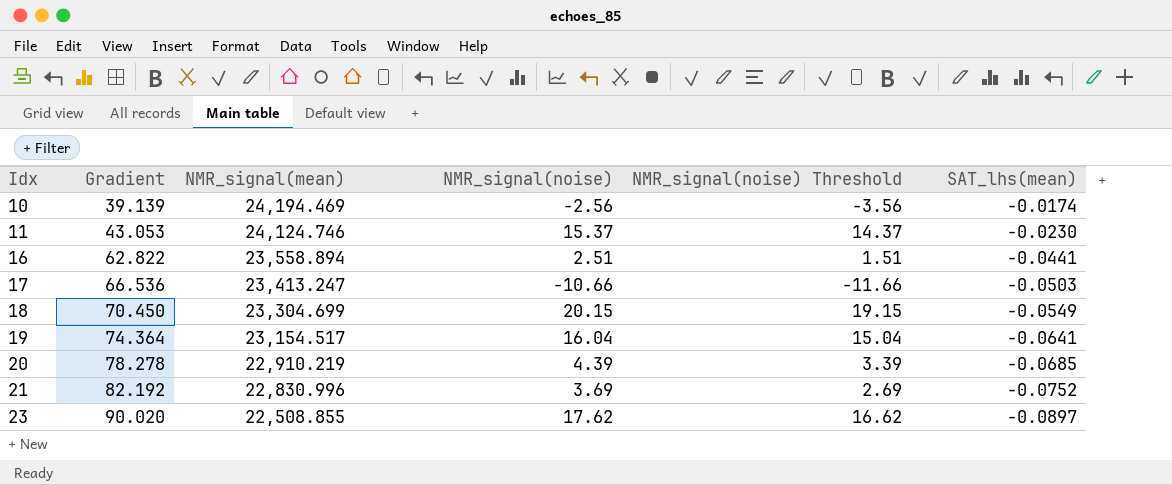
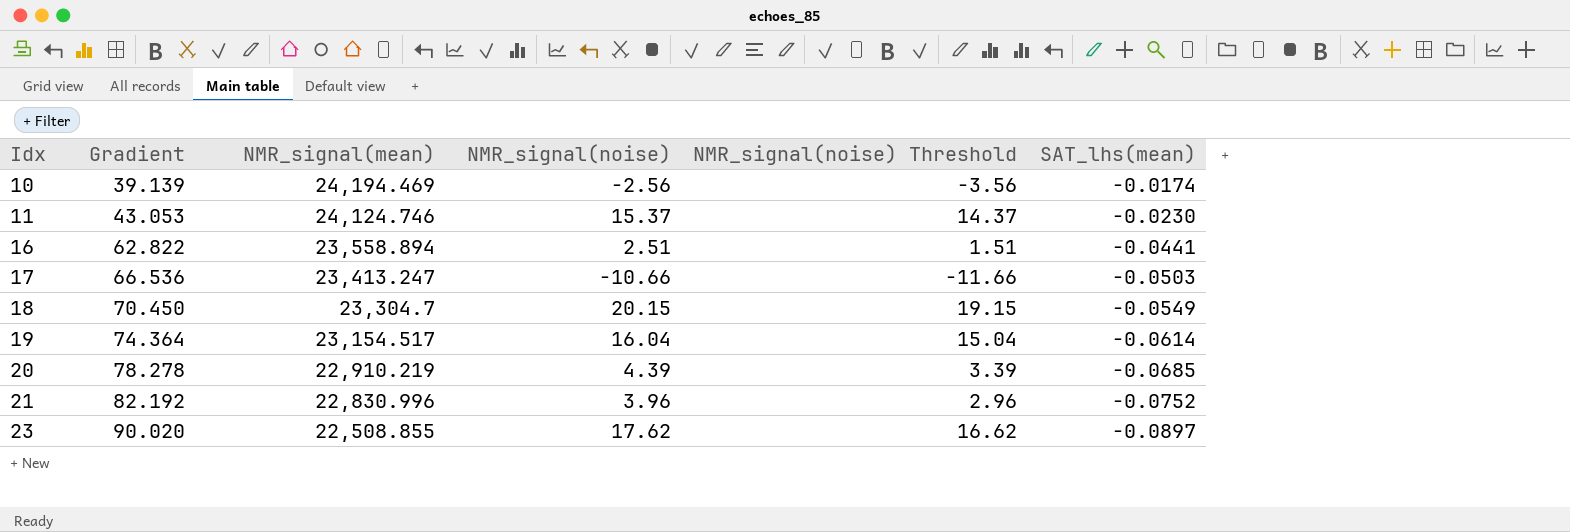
18 | NMR_signal(mean): 23,304.699 -> 23,304.7
19 | SAT_lhs(mean): -0.0641 -> -0.0614
21 | NMR_signal(noise): 3.69 -> 3.96
21 | NMR_signal(noise) Threshold: 2.69 -> 2.96

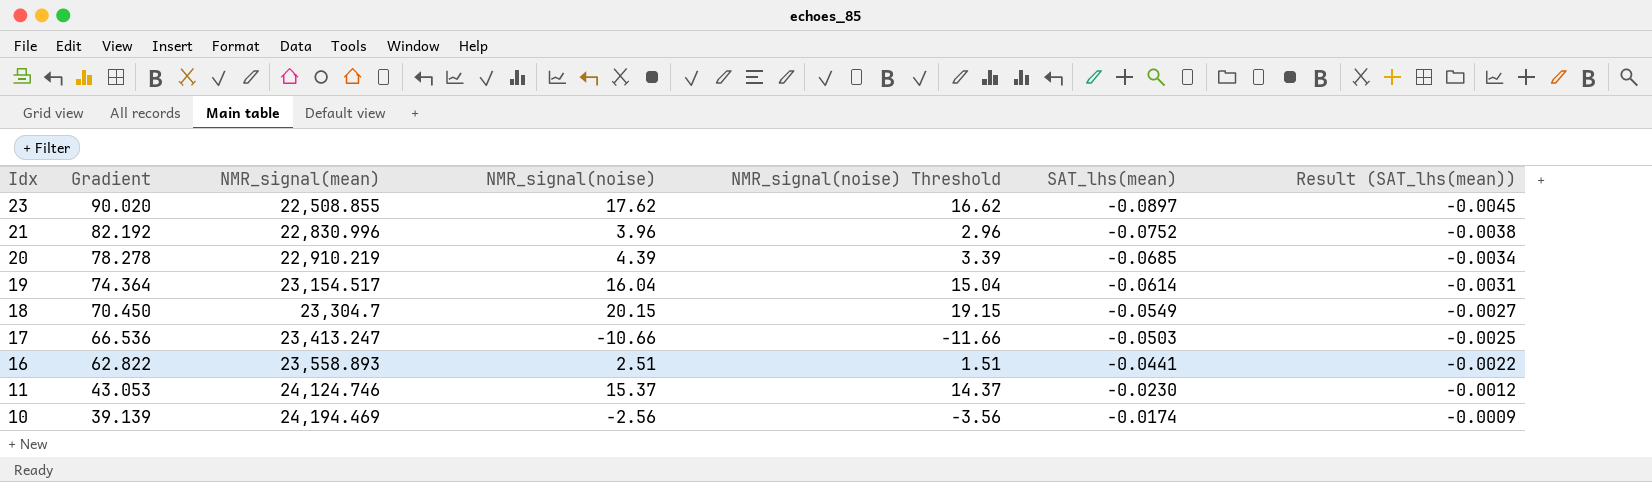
row order: Idx ascending -> Idx descending
column Result (SAT_lhs(mean)) | formula: none -> [SAT_lhs(mean)] * 0.05
16 | NMR_signal(mean): 23,558.894 -> 23,558.893

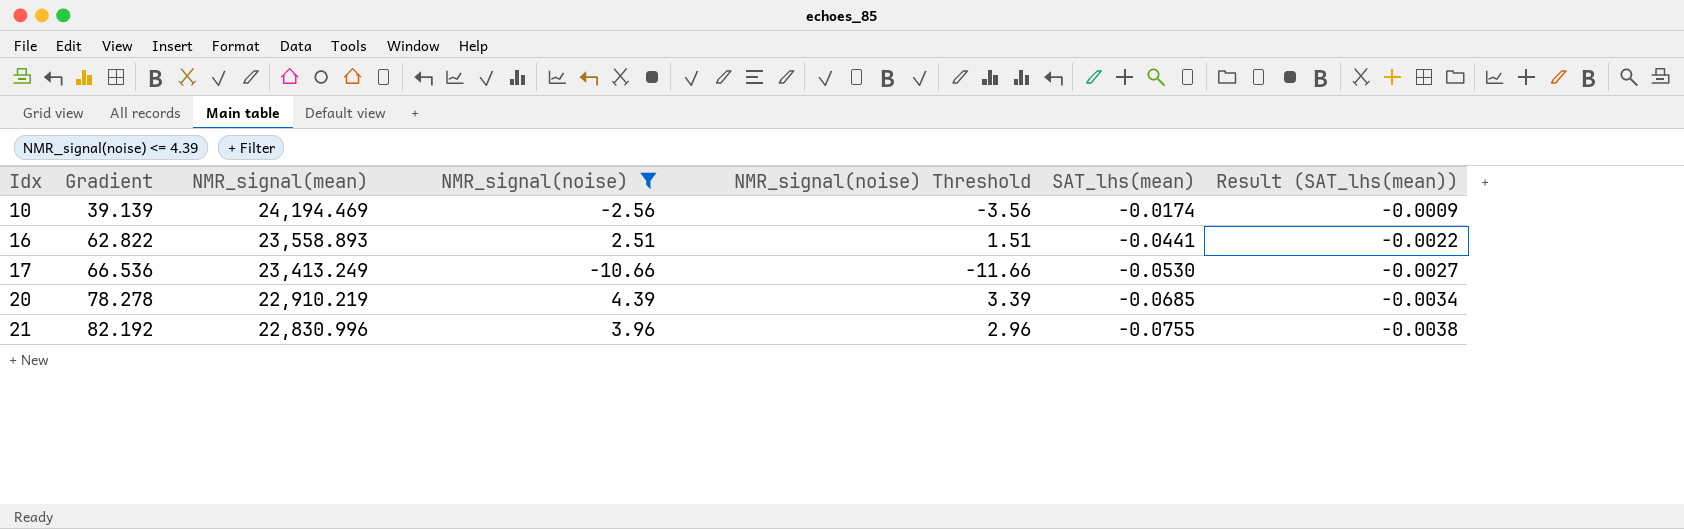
filter: none -> NMR_signal(noise) <= 4.39
row order: Idx descending -> Idx ascending
17 | NMR_signal(mean): 23,413.247 -> 23,413.249
17 | SAT_lhs(mean): -0.0503 -> -0.0530
17 | Result (SAT_lhs(mean)): -0.0025 -> -0.0027
21 | SAT_lhs(mean): -0.0752 -> -0.0755

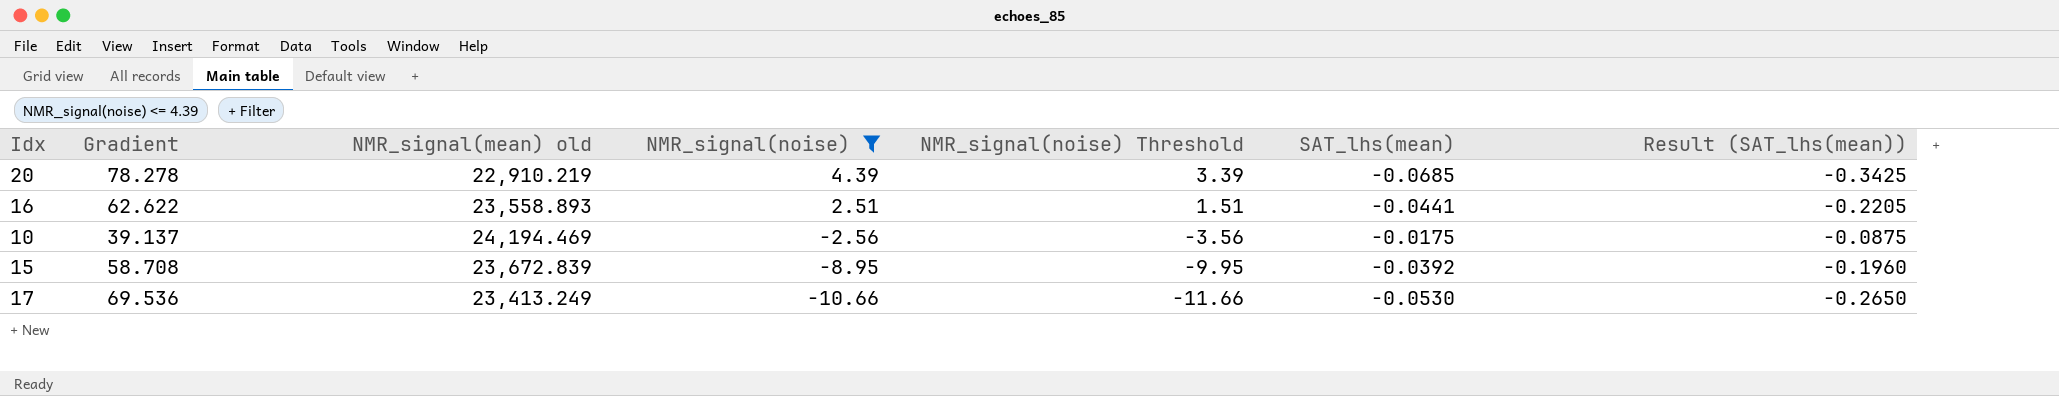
row order: Idx ascending -> NMR_signal(noise) descending
column name: NMR_signal(mean) -> NMR_signal(mean) old
column Result (SAT_lhs(mean)) | formula: [SAT_lhs(mean)] * 0.05 -> [SAT_lhs(mean)] * 5
row 21: 82.192 | 22,830.996 | 3.96 | 2.96 | -0.0755 | -0.0038 -> none
16 | Gradient: 62.822 -> 62.622
10 | Gradient: 39.139 -> 39.137
10 | SAT_lhs(mean): -0.0174 -> -0.0175
row 15: none -> 58.708 | 23,672.839 | -8.95 | -9.95 | -0.0392 | -0.1960
17 | Gradient: 66.536 -> 69.536

